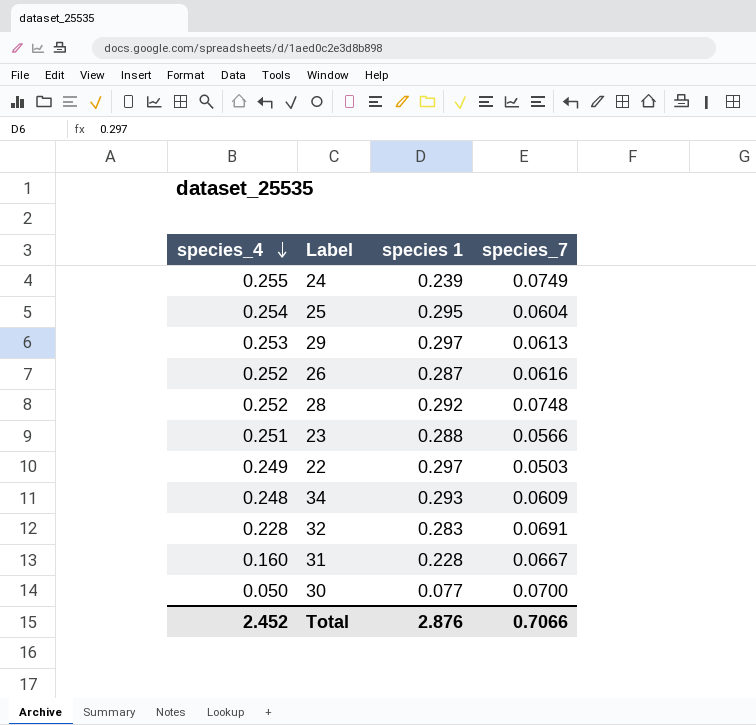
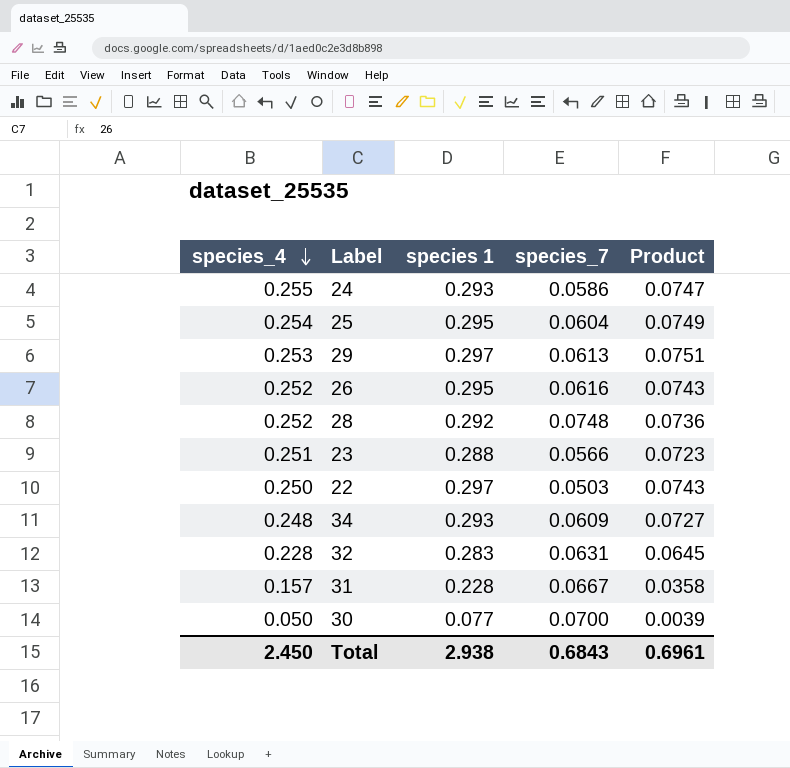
column Product | formula: none -> [species_4] * [species 1]
24 | species 1: 0.239 -> 0.293
24 | species_7: 0.0749 -> 0.0586
26 | species 1: 0.287 -> 0.295
22 | species_4: 0.249 -> 0.250
32 | species_7: 0.0691 -> 0.0631
31 | species_4: 0.160 -> 0.157
Total | species_4: 2.452 -> 2.450
Total | species 1: 2.876 -> 2.938
Total | species_7: 0.7066 -> 0.6843

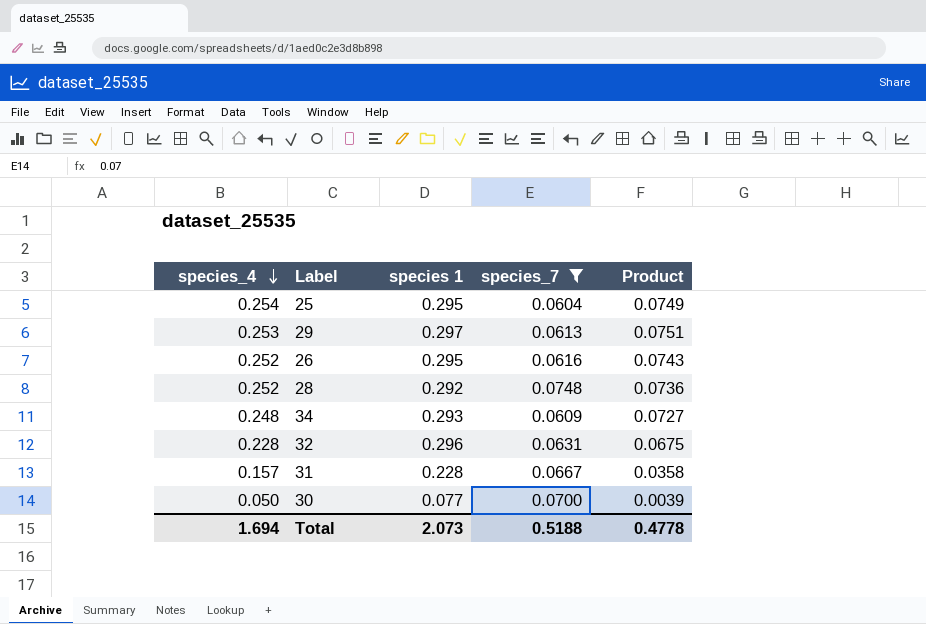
filter: none -> species_7 >= 0.0604
32 | species 1: 0.283 -> 0.296
32 | Product: 0.0645 -> 0.0675
Total | species_4: 2.450 -> 1.694
Total | species 1: 2.938 -> 2.073
Total | species_7: 0.6843 -> 0.5188
Total | Product: 0.6961 -> 0.4778

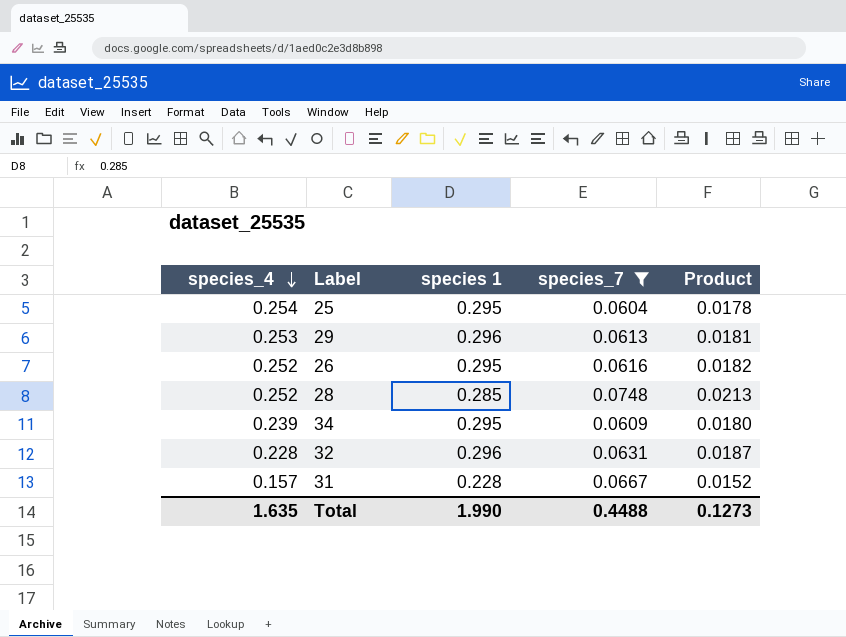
column Product | formula: [species_4] * [species 1] -> [species 1] * [species_7]
row 30: 0.050 | 0.077 | 0.0700 | 0.0039 -> none
29 | species 1: 0.297 -> 0.296
28 | species 1: 0.292 -> 0.285
34 | species_4: 0.248 -> 0.239
34 | species 1: 0.293 -> 0.295
Total | species_4: 1.694 -> 1.635
Total | species 1: 2.073 -> 1.990
Total | species_7: 0.5188 -> 0.4488
Total | Product: 0.4778 -> 0.1273

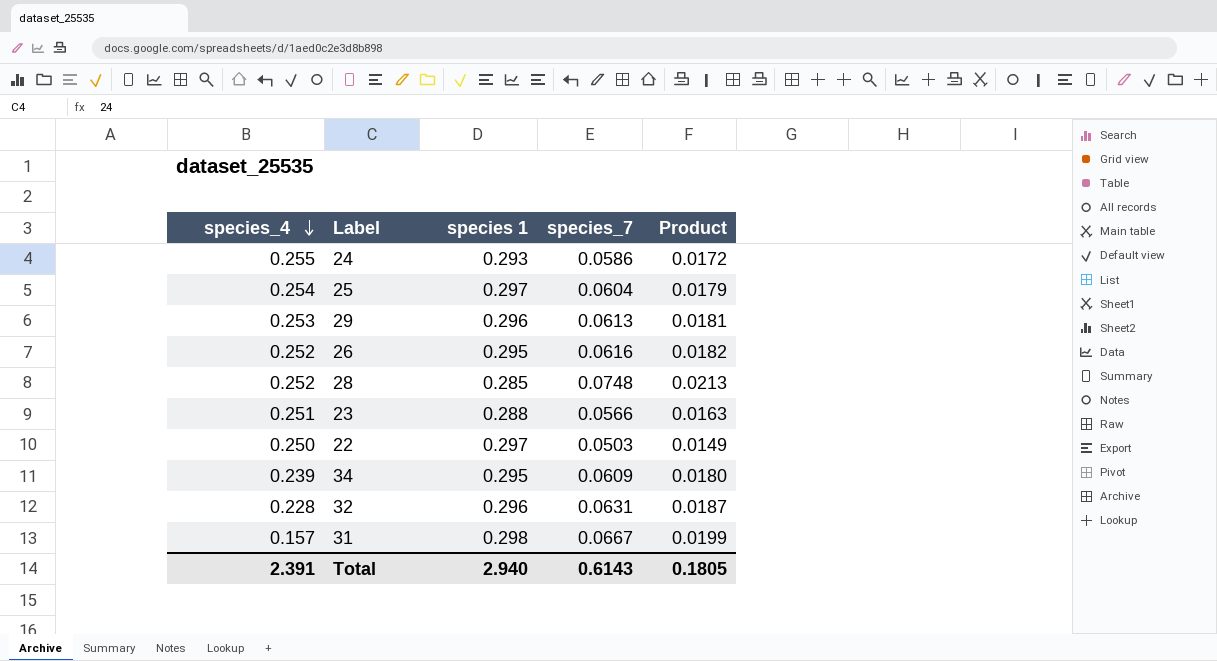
filter: species_7 >= 0.0604 -> none
25 | species 1: 0.295 -> 0.297
25 | Product: 0.0178 -> 0.0179
31 | species 1: 0.228 -> 0.298
31 | Product: 0.0152 -> 0.0199
Total | species_4: 1.635 -> 2.391
Total | species 1: 1.990 -> 2.940
Total | species_7: 0.4488 -> 0.6143
Total | Product: 0.1273 -> 0.1805

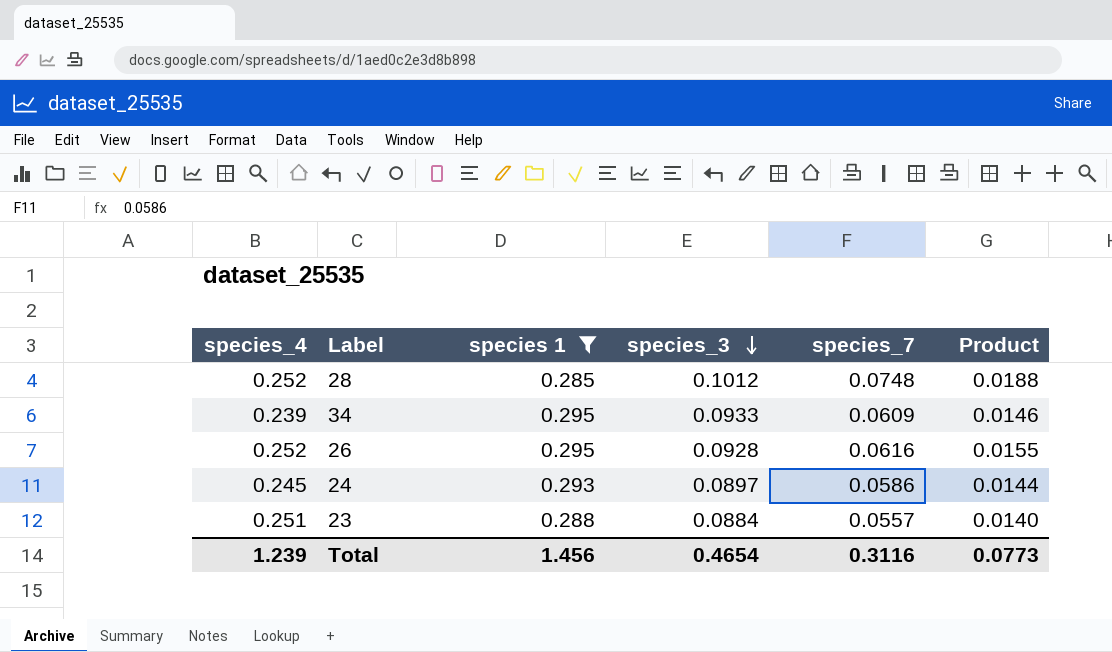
filter: none -> species 1 <= 0.295
row order: species_4 descending -> species_3 descending
column species_3 | position: none -> 4
column Product | formula: [species 1] * [species_7] -> [species_4] * [species_7]
24 | species_4: 0.255 -> 0.245
23 | species_7: 0.0566 -> 0.0557
Total | species_4: 2.391 -> 1.239
Total | species 1: 2.940 -> 1.456
Total | species_7: 0.6143 -> 0.3116
Total | Product: 0.1805 -> 0.0773

